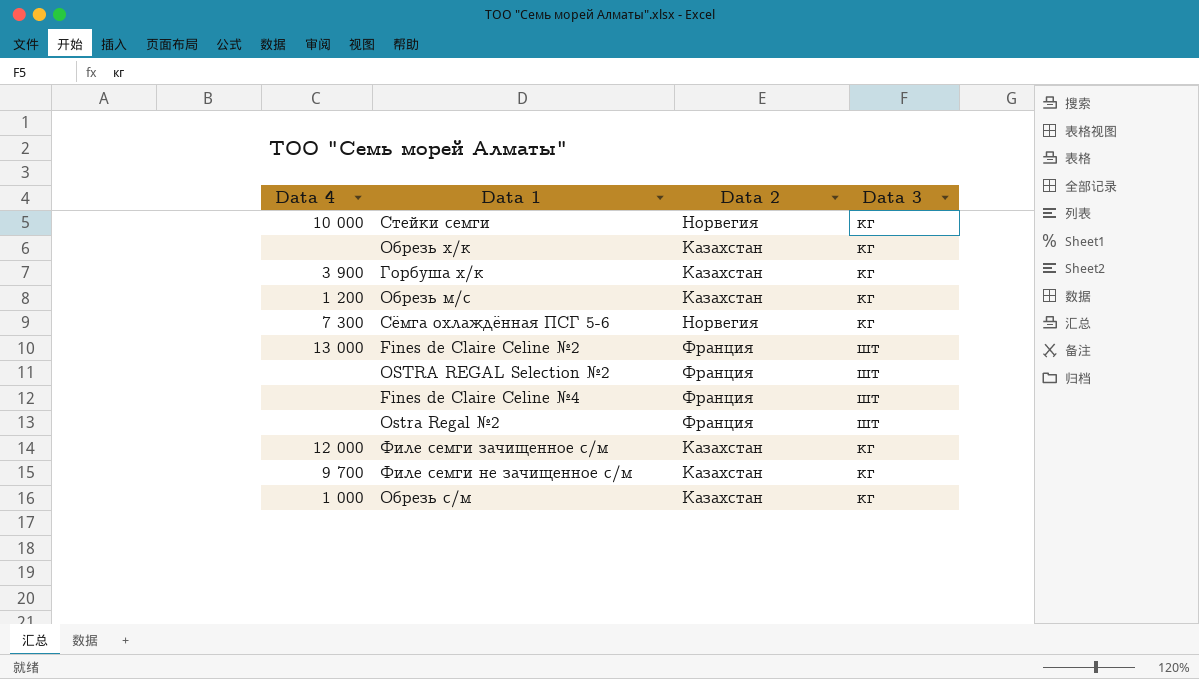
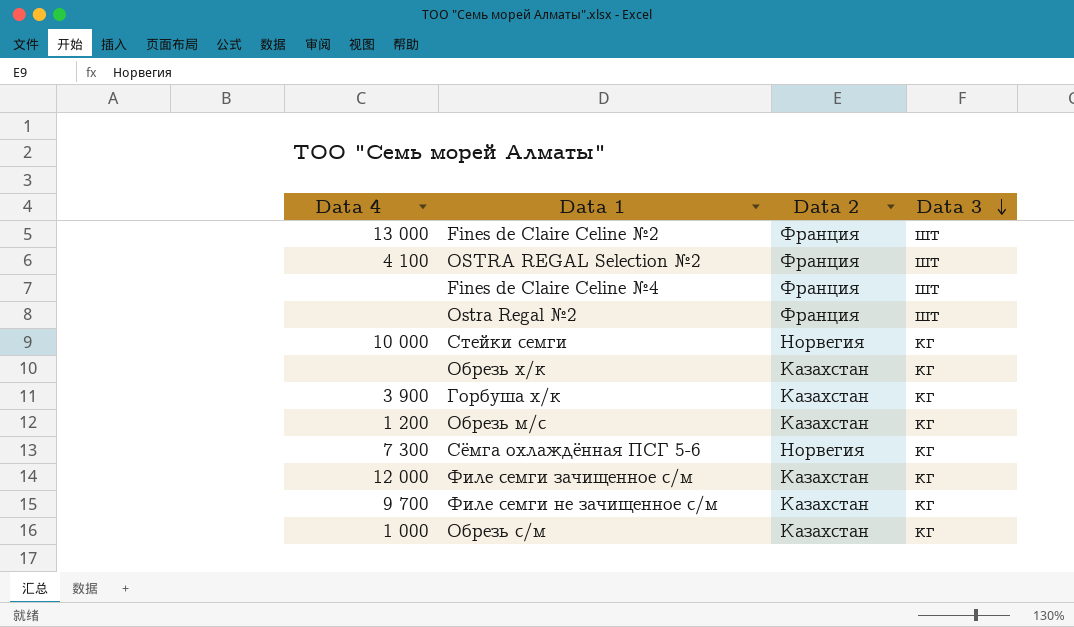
row order: none -> Data 3 descending
OSTRA REGAL Selection №2 | Data 4: none -> 4 100

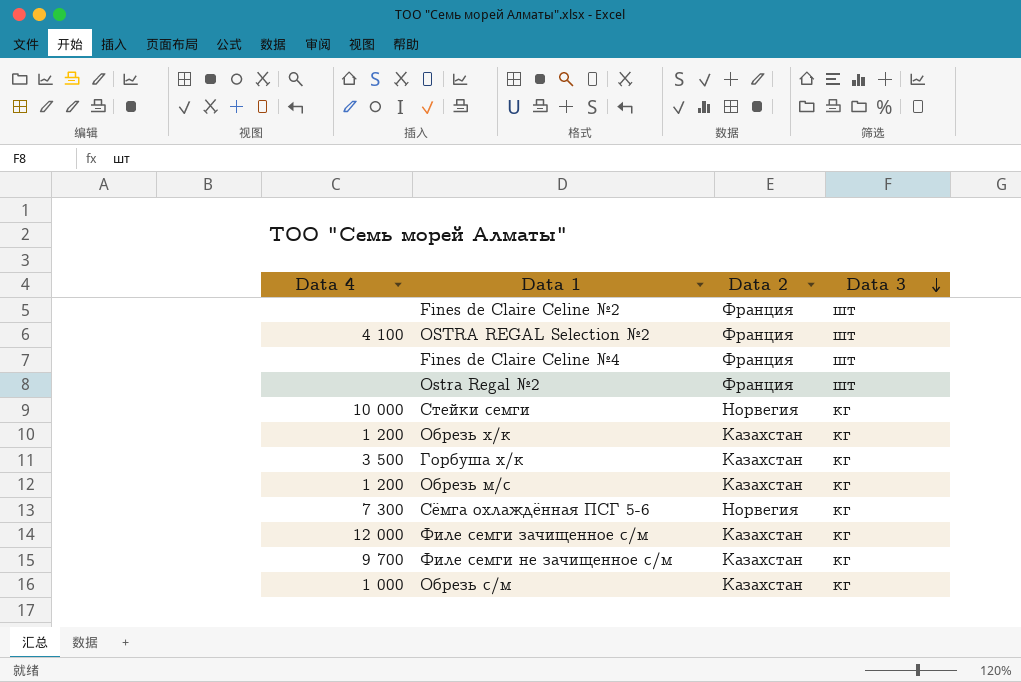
Fines de Claire Сeline №2 | Data 4: 13 000 -> none
Обрезь х/к | Data 4: none -> 1 200
Горбуша х/к | Data 4: 3 900 -> 3 500

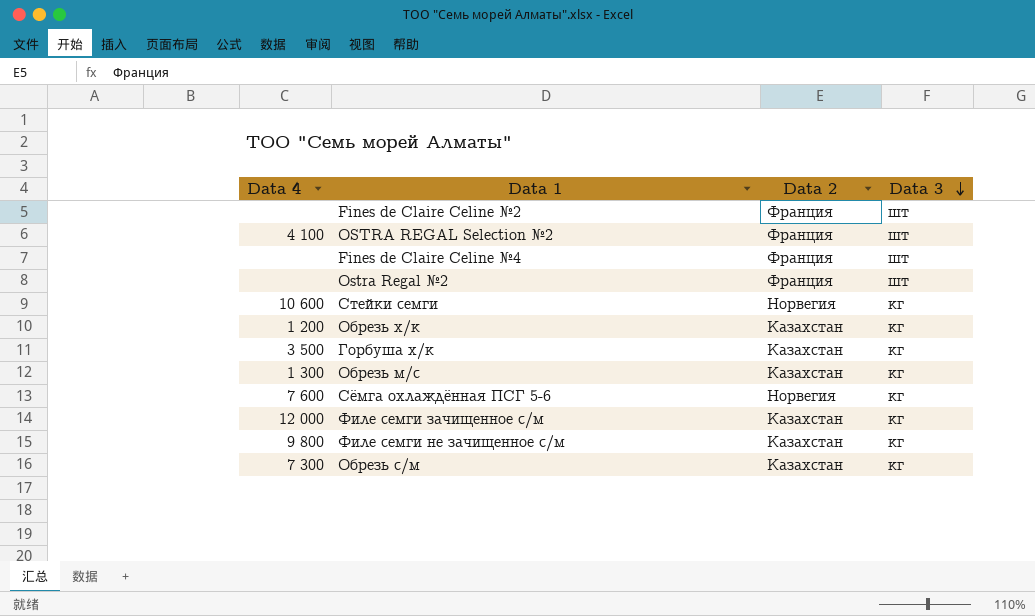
Стейки семги | Data 4: 10 000 -> 10 600
Обрезь м/с | Data 4: 1 200 -> 1 300
Сёмга охлаждённая ПСГ 5-6 | Data 4: 7 300 -> 7 600
Филе семги не зачищенное с/м | Data 4: 9 700 -> 9 800
Обрезь с/м | Data 4: 1 000 -> 7 300

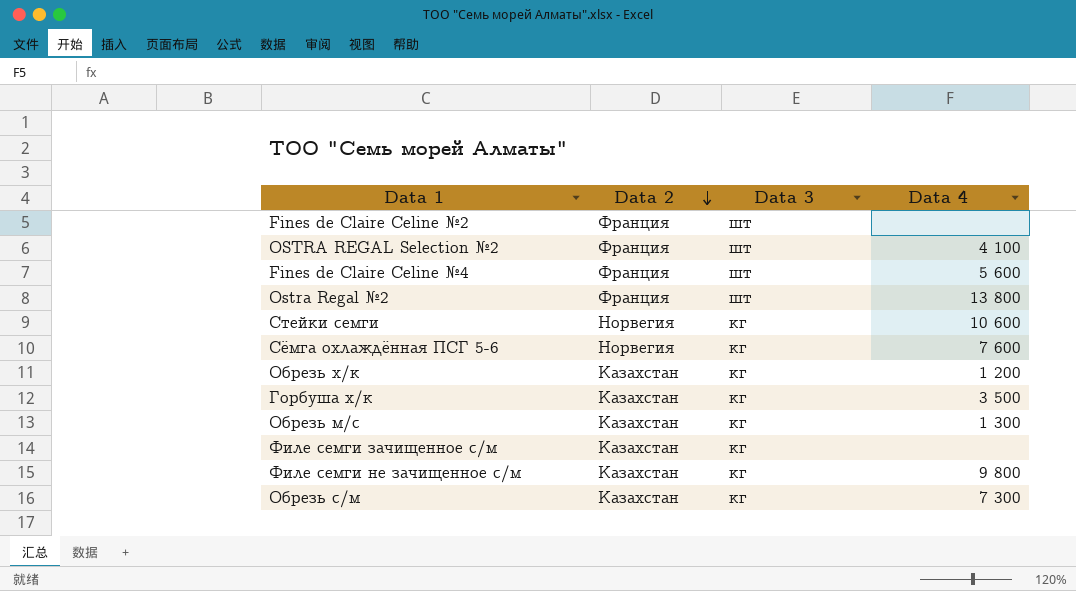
row order: Data 3 descending -> Data 2 descending
column Data 4 | position: 1 -> 4
Fines de Claire Сeline №4 | Data 4: none -> 5 600
Ostra Regal №2 | Data 4: none -> 13 800
Филе семги зачищенное с/м | Data 4: 12 000 -> none

